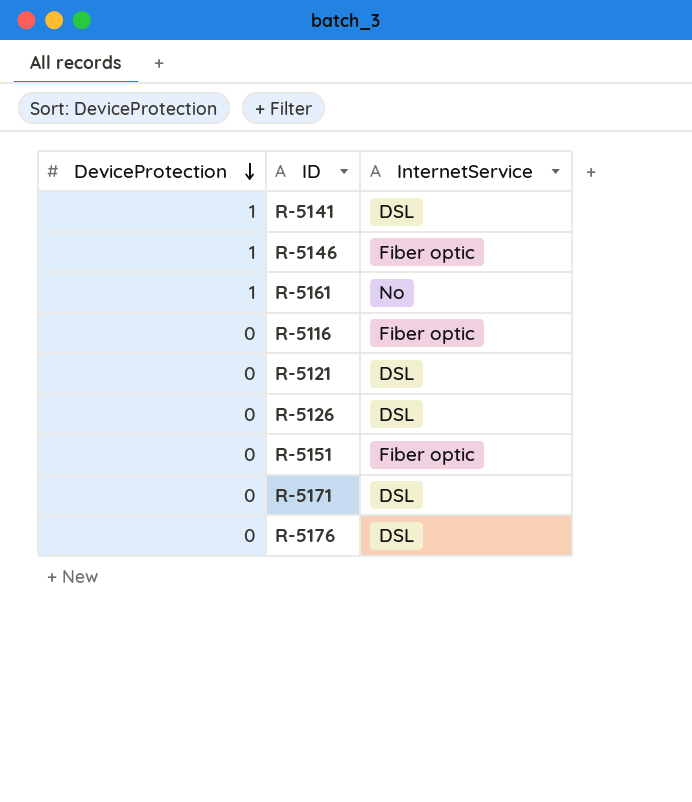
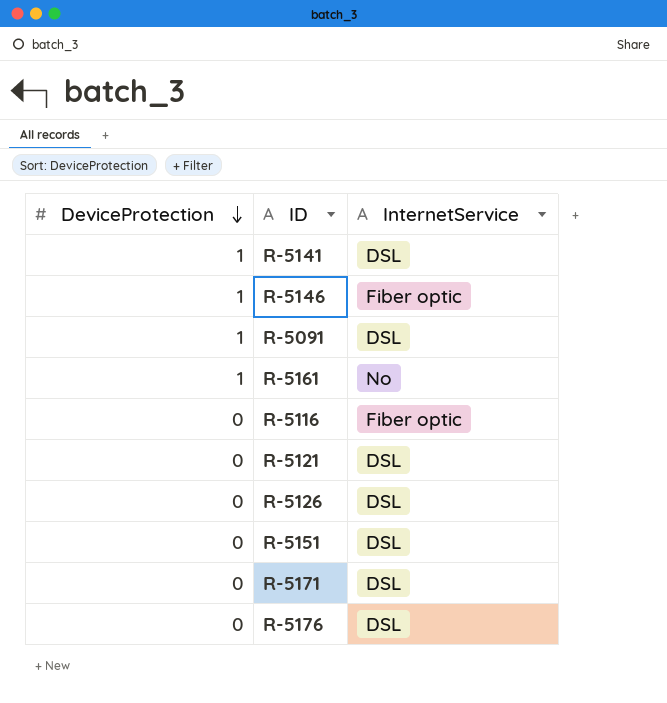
row R-5091: none -> 1 | DSL
R-5151 | InternetService: Fiber optic -> DSL

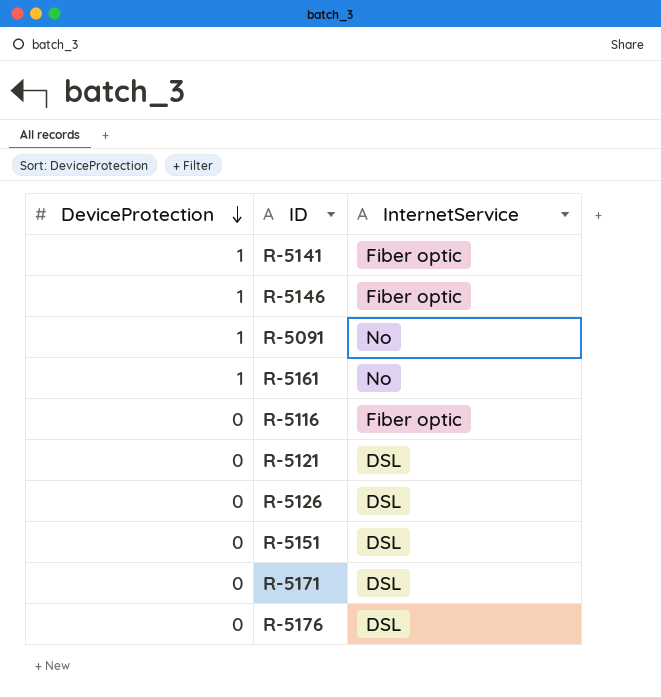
R-5141 | InternetService: DSL -> Fiber optic
R-5091 | InternetService: DSL -> No

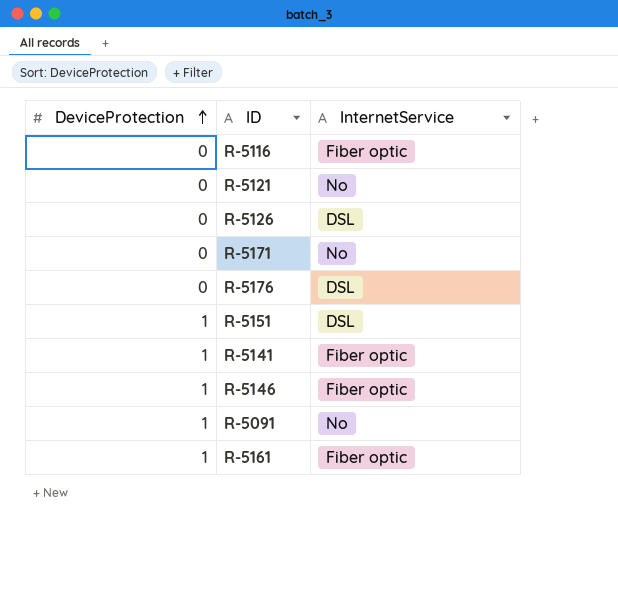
row order: DeviceProtection descending -> DeviceProtection ascending
R-5121 | InternetService: DSL -> No
R-5171 | InternetService: DSL -> No
R-5151 | DeviceProtection: 0 -> 1
R-5161 | InternetService: No -> Fiber optic

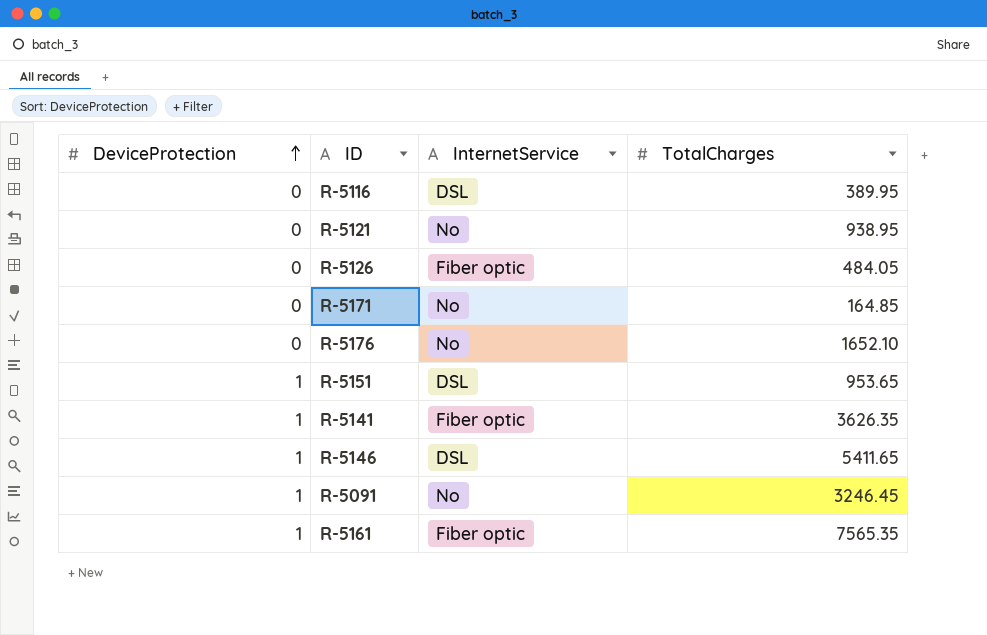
column TotalCharges | position: none -> 4
R-5116 | InternetService: Fiber optic -> DSL
R-5126 | InternetService: DSL -> Fiber optic
R-5176 | InternetService: DSL -> No
R-5146 | InternetService: Fiber optic -> DSL

